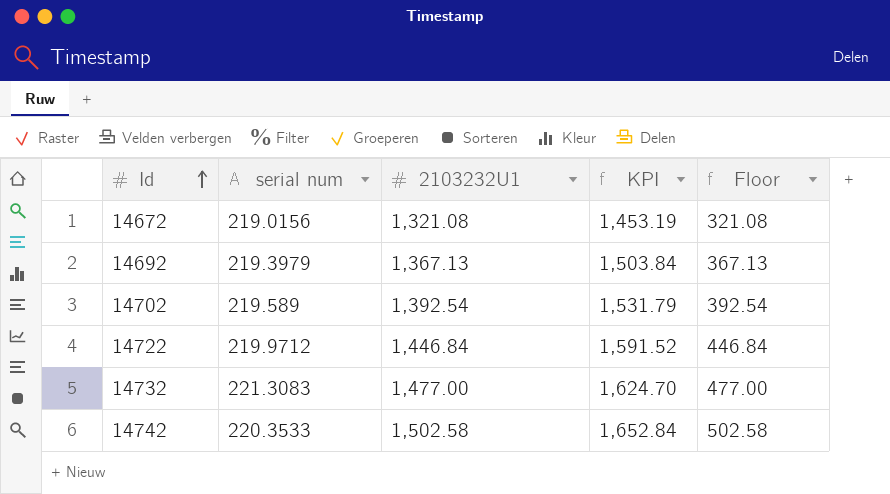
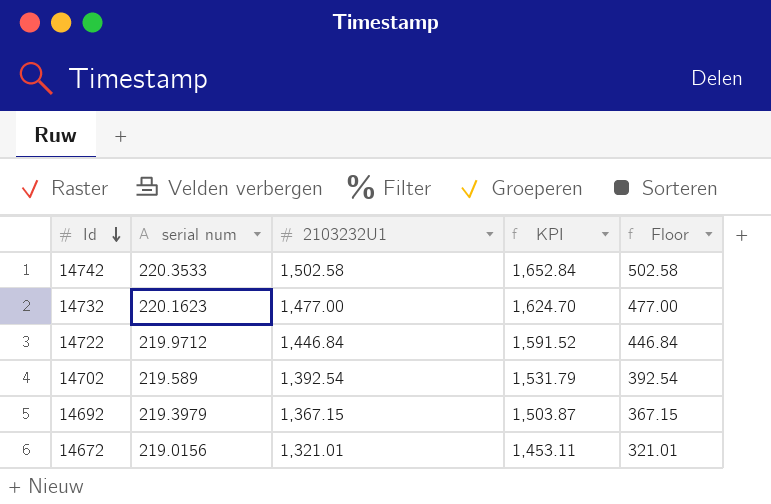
row order: Id ascending -> Id descending
14732 | serial num: 221.3083 -> 220.1623
14692 | 2103232U1: 1,367.13 -> 1,367.15
14692 | KPI: 1,503.84 -> 1,503.87
14692 | Floor: 367.13 -> 367.15
14672 | 2103232U1: 1,321.08 -> 1,321.01
14672 | KPI: 1,453.19 -> 1,453.11
14672 | Floor: 321.08 -> 321.01

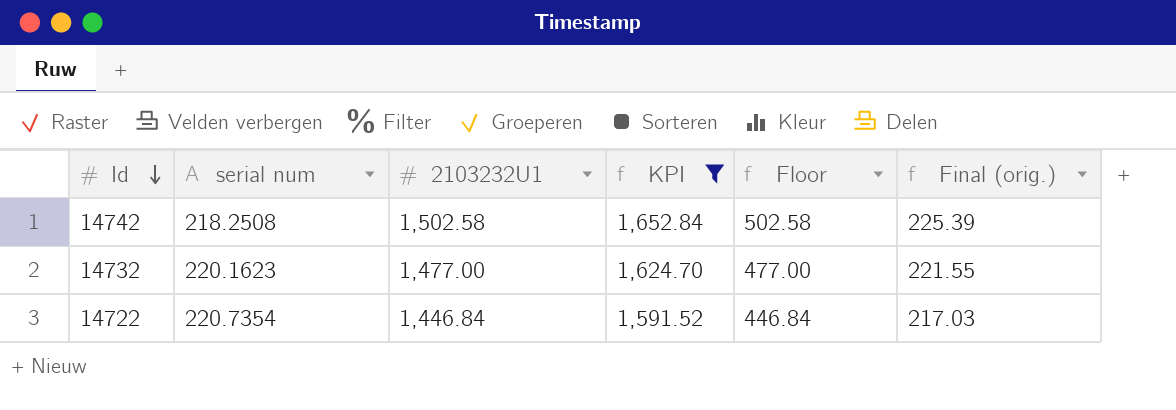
filter: none -> KPI >= 1,591.52
column Final (orig.) | formula: none -> [2103232U1] * 0.15
14742 | serial num: 220.3533 -> 218.2508
14722 | serial num: 219.9712 -> 220.7354

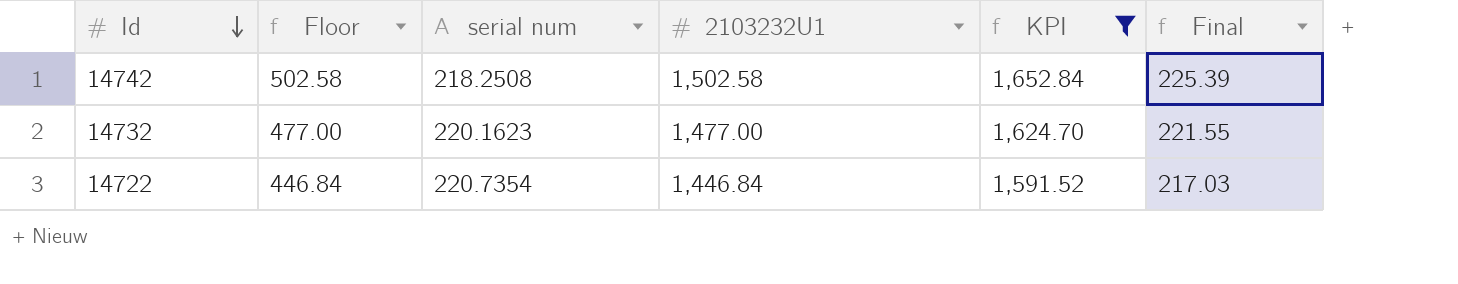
column Floor | position: 5 -> 2
column name: Final (orig.) -> Final

